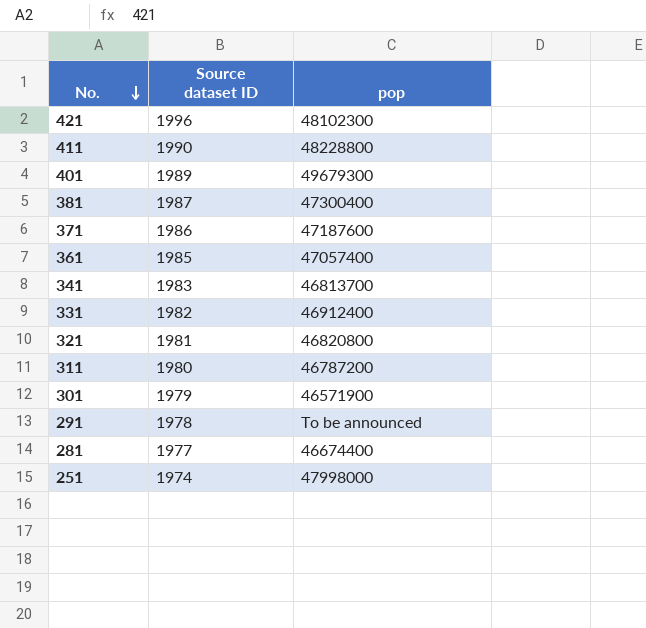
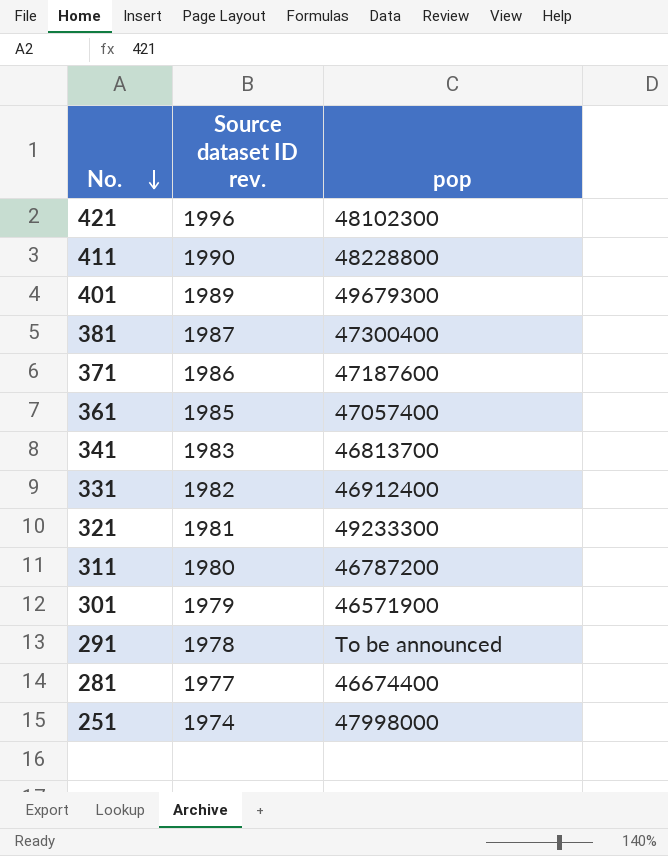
column name: Source dataset ID -> Source dataset ID rev.
321 | pop: 46820800 -> 49233300

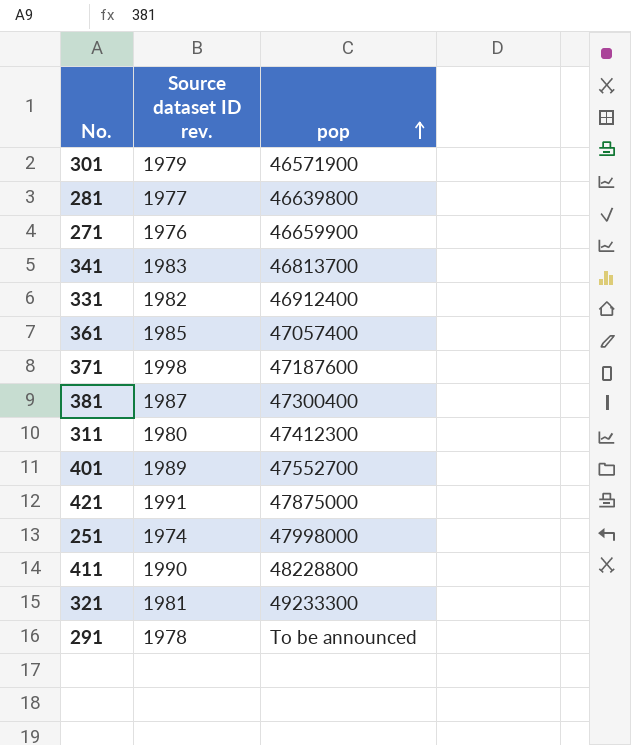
row order: No. descending -> pop ascending
281 | pop: 46674400 -> 46639800
row 271: none -> 1976 | 46659900
371 | Source dataset ID rev.: 1986 -> 1998
311 | pop: 46787200 -> 47412300
401 | pop: 49679300 -> 47552700
421 | Source dataset ID rev.: 1996 -> 1991
421 | pop: 48102300 -> 47875000

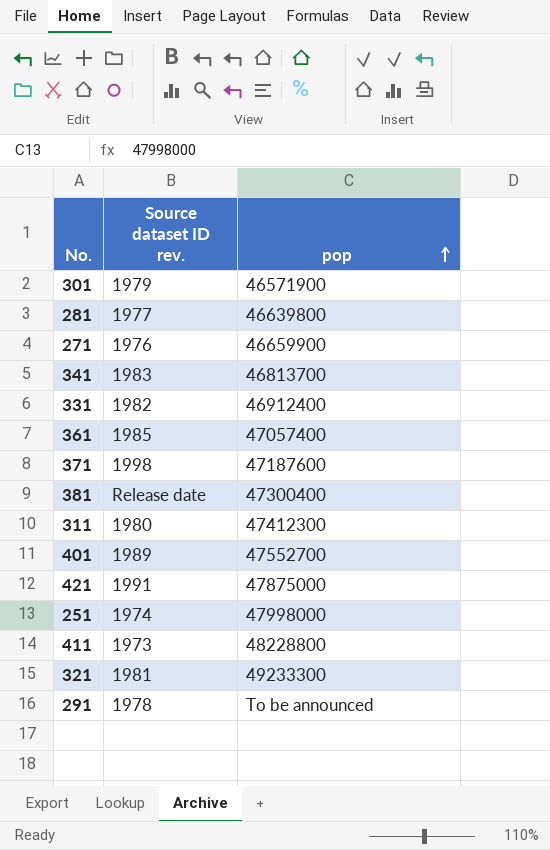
381 | Source dataset ID rev.: 1987 -> Release date
411 | Source dataset ID rev.: 1990 -> 1973

